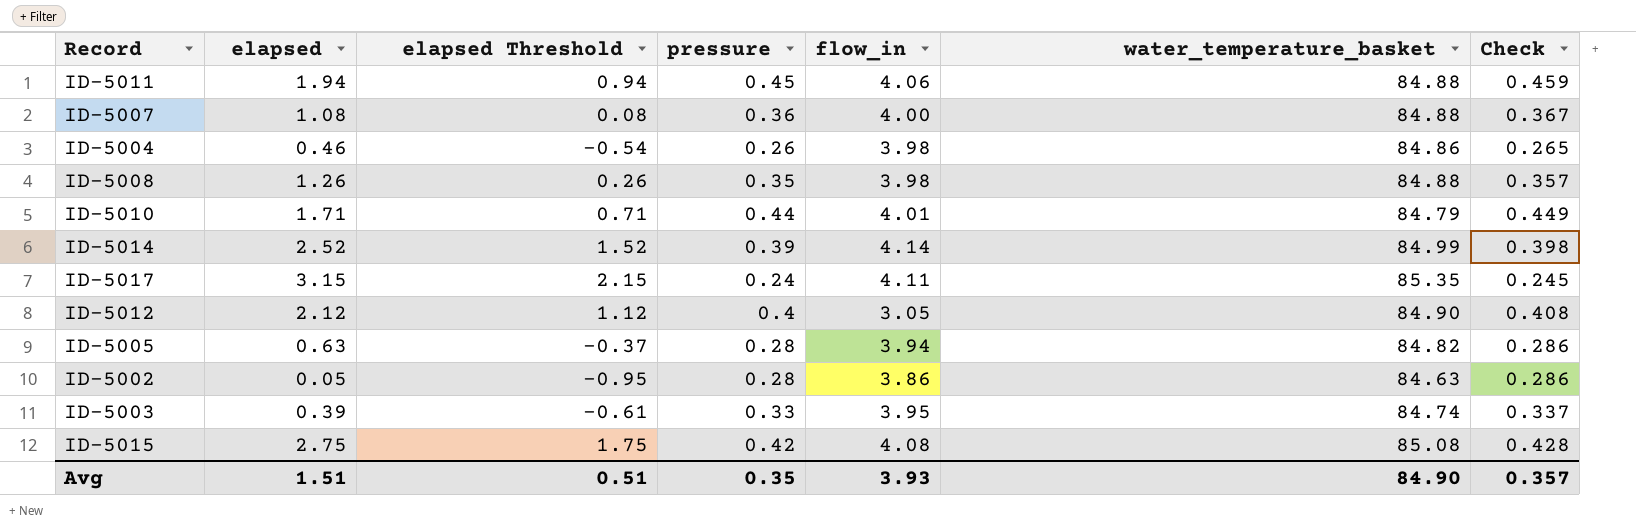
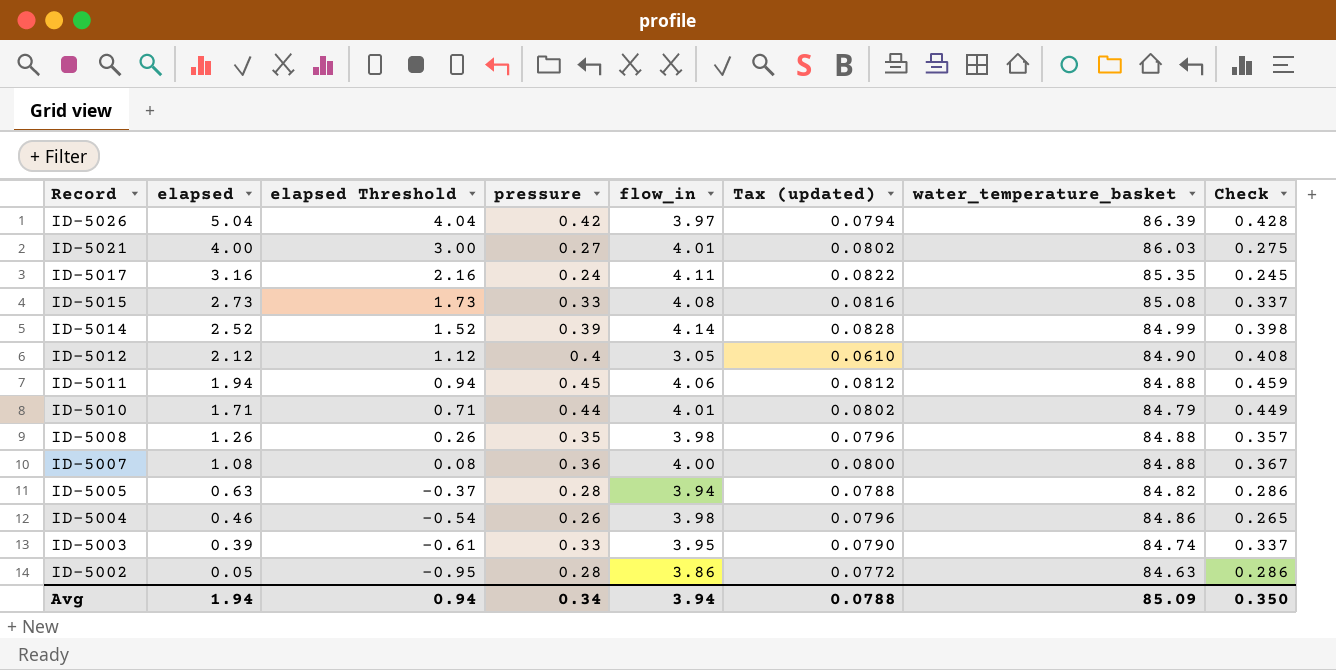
row order: none -> Record descending
column Tax (updated) | formula: none -> [flow_in] * 0.02
row ID-5026: none -> 5.04 | 4.04 | 0.42 | 3.97 | 0.0794 | 86.39 | 0.428
row ID-5021: none -> 4.00 | 3.00 | 0.27 | 4.01 | 0.0802 | 86.03 | 0.275
ID-5017 | elapsed: 3.15 -> 3.16
ID-5017 | elapsed Threshold: 2.15 -> 2.16
ID-5015 | elapsed: 2.75 -> 2.73
ID-5015 | elapsed Threshold: 1.75 -> 1.73
ID-5015 | pressure: 0.42 -> 0.33
ID-5015 | Check: 0.428 -> 0.337
Avg | elapsed: 1.51 -> 1.94
Avg | elapsed Threshold: 0.51 -> 0.94
Avg | pressure: 0.35 -> 0.34
Avg | flow_in: 3.93 -> 3.94
Avg | water_temperature_basket: 84.90 -> 85.09
Avg | Check: 0.357 -> 0.350

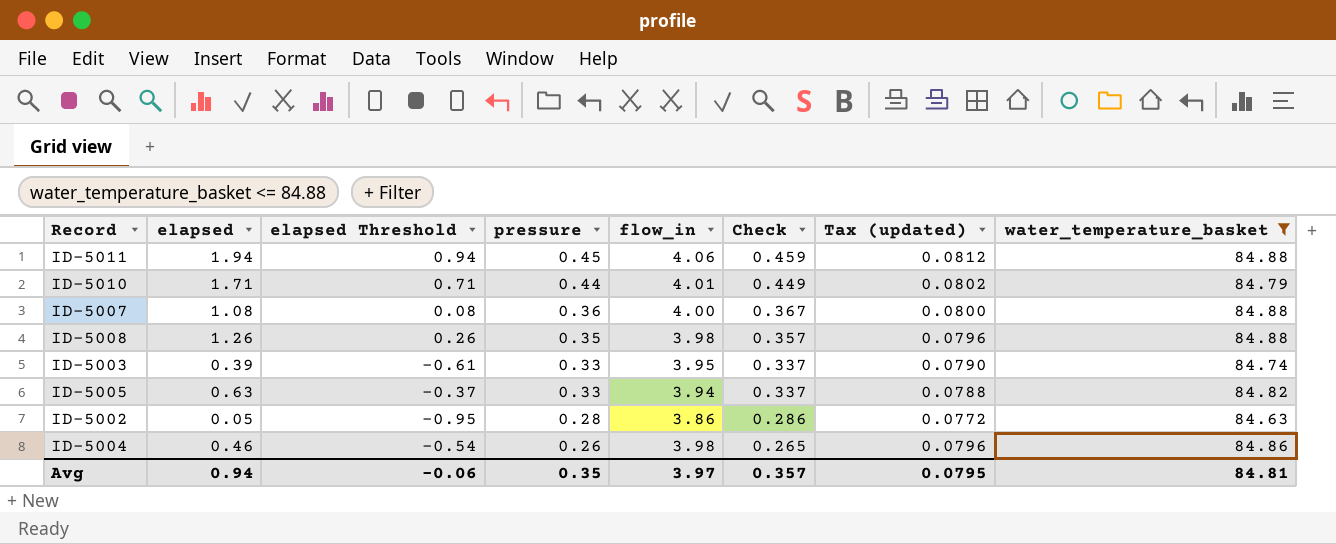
filter: none -> water_temperature_basket <= 84.88
row order: Record descending -> pressure descending
column Check | position: 8 -> 6
ID-5005 | pressure: 0.28 -> 0.33
ID-5005 | Check: 0.286 -> 0.337
Avg | elapsed: 1.94 -> 0.94
Avg | elapsed Threshold: 0.94 -> -0.06
Avg | pressure: 0.34 -> 0.35
Avg | flow_in: 3.94 -> 3.97
Avg | Check: 0.350 -> 0.357
Avg | Tax (updated): 0.0788 -> 0.0795
Avg | water_temperature_basket: 85.09 -> 84.81

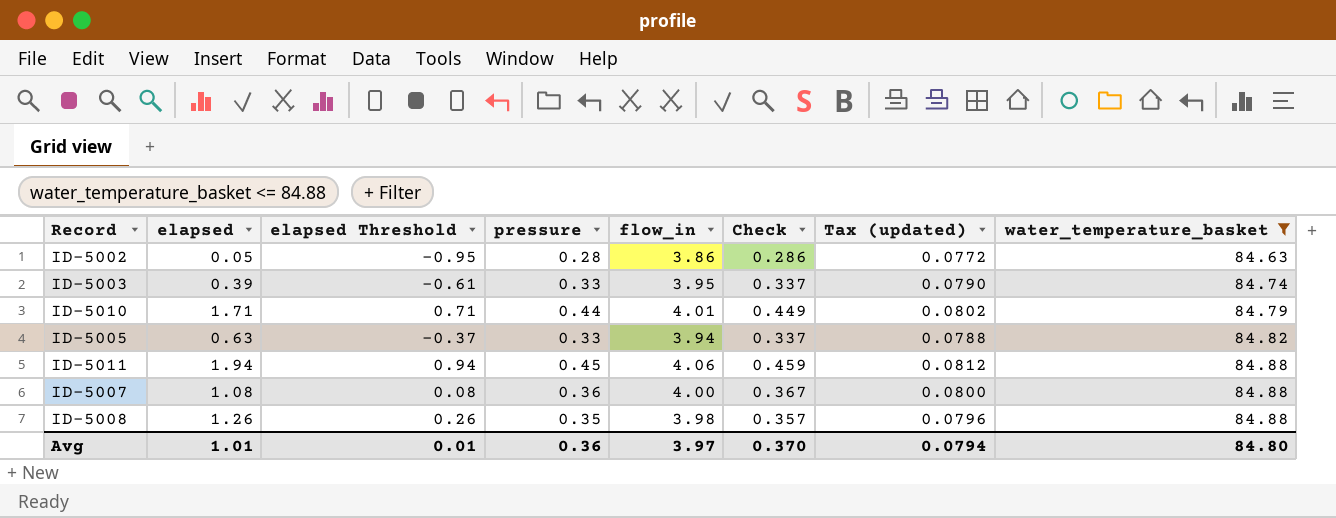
row order: pressure descending -> water_temperature_basket ascending
row ID-5004: 0.46 | -0.54 | 0.26 | 3.98 | 0.265 | 0.0796 | 84.86 -> none
Avg | elapsed: 0.94 -> 1.01
Avg | elapsed Threshold: -0.06 -> 0.01
Avg | pressure: 0.35 -> 0.36
Avg | Check: 0.357 -> 0.370
Avg | Tax (updated): 0.0795 -> 0.0794
Avg | water_temperature_basket: 84.81 -> 84.80

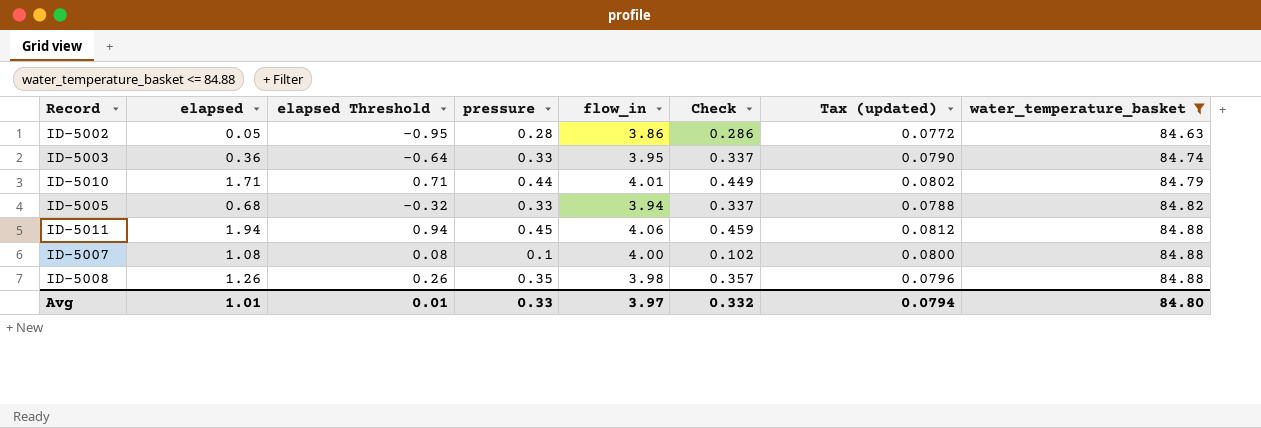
ID-5003 | elapsed: 0.39 -> 0.36
ID-5003 | elapsed Threshold: -0.61 -> -0.64
ID-5005 | elapsed: 0.63 -> 0.68
ID-5005 | elapsed Threshold: -0.37 -> -0.32
ID-5007 | pressure: 0.36 -> 0.1
ID-5007 | Check: 0.367 -> 0.102
Avg | pressure: 0.36 -> 0.33
Avg | Check: 0.370 -> 0.332

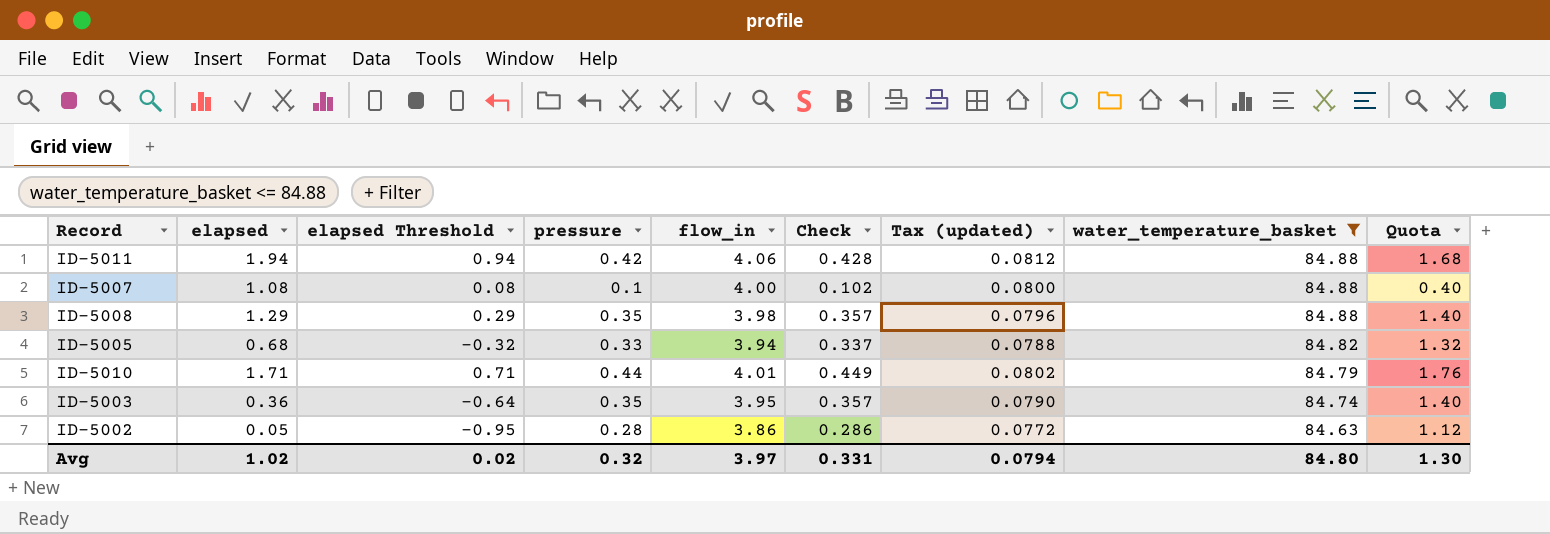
row order: water_temperature_basket ascending -> water_temperature_basket descending
column Quota | formula: none -> [pressure] * 4
ID-5011 | pressure: 0.45 -> 0.42
ID-5011 | Check: 0.459 -> 0.428
ID-5008 | elapsed: 1.26 -> 1.29
ID-5008 | elapsed Threshold: 0.26 -> 0.29
ID-5003 | pressure: 0.33 -> 0.35
ID-5003 | Check: 0.337 -> 0.357
Avg | elapsed: 1.01 -> 1.02
Avg | elapsed Threshold: 0.01 -> 0.02
Avg | pressure: 0.33 -> 0.32
Avg | Check: 0.332 -> 0.331

